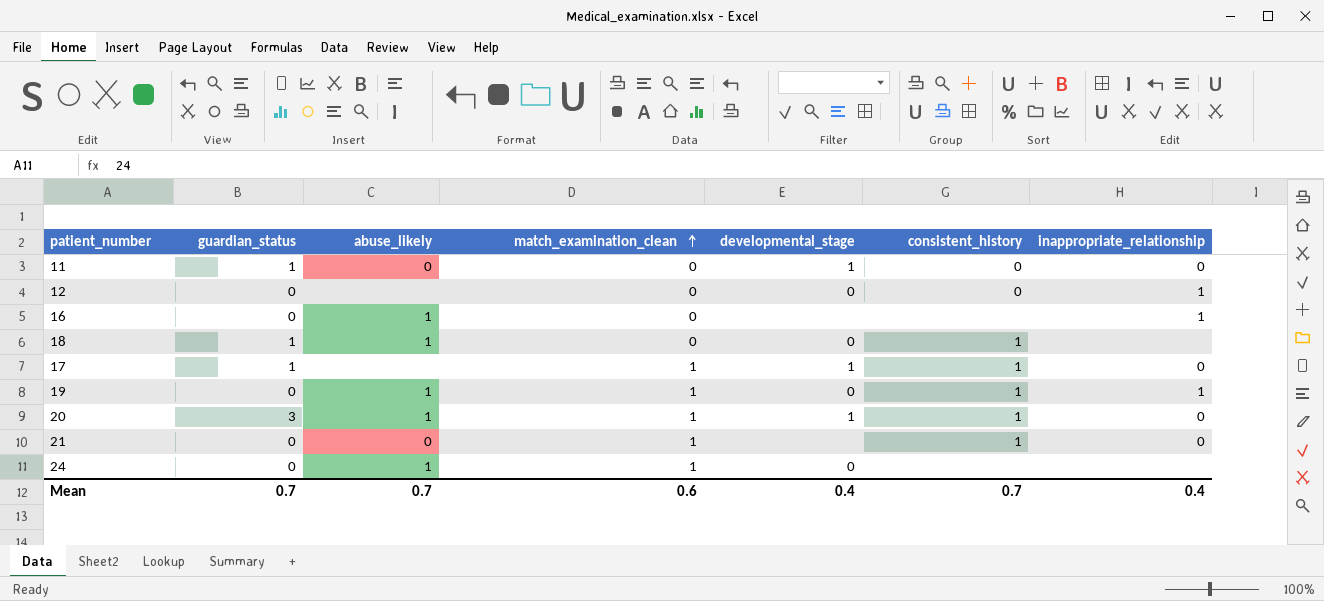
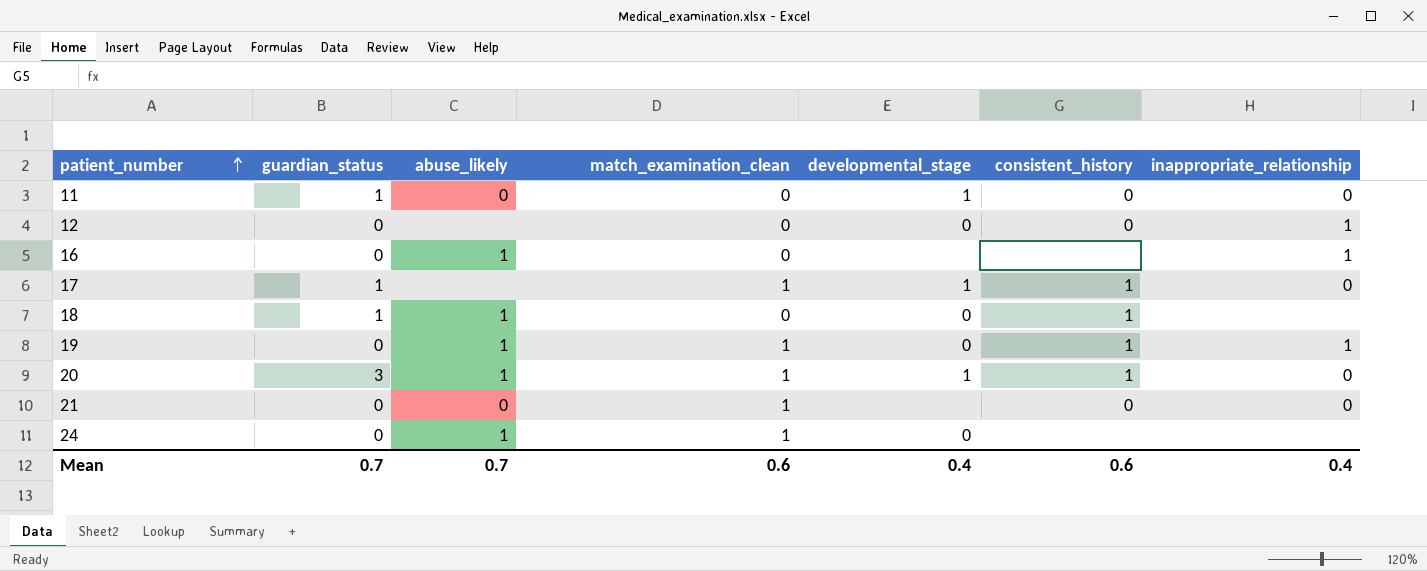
row order: match_examination_clean ascending -> patient_number ascending
21 | consistent_history: 1 -> 0
Mean | consistent_history: 0.7 -> 0.6

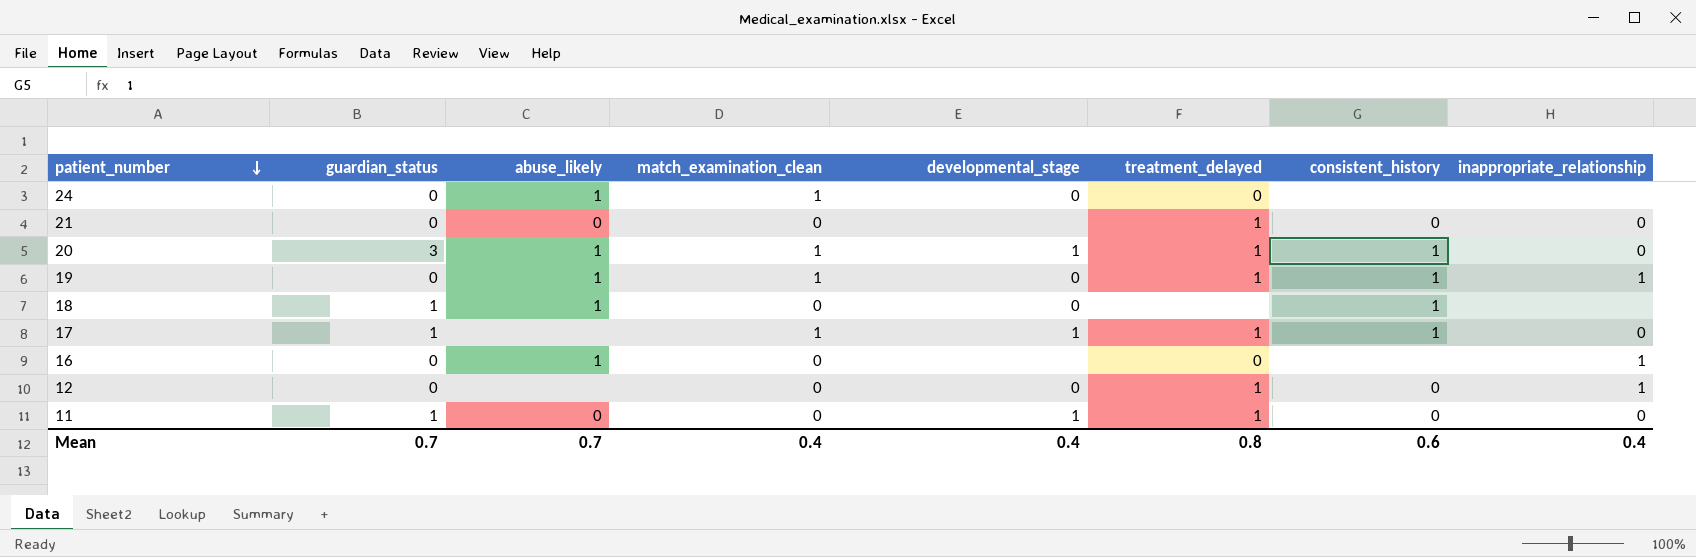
row order: patient_number ascending -> patient_number descending
column treatment_delayed | position: none -> 6
21 | match_examination_clean: 1 -> 0
Mean | match_examination_clean: 0.6 -> 0.4

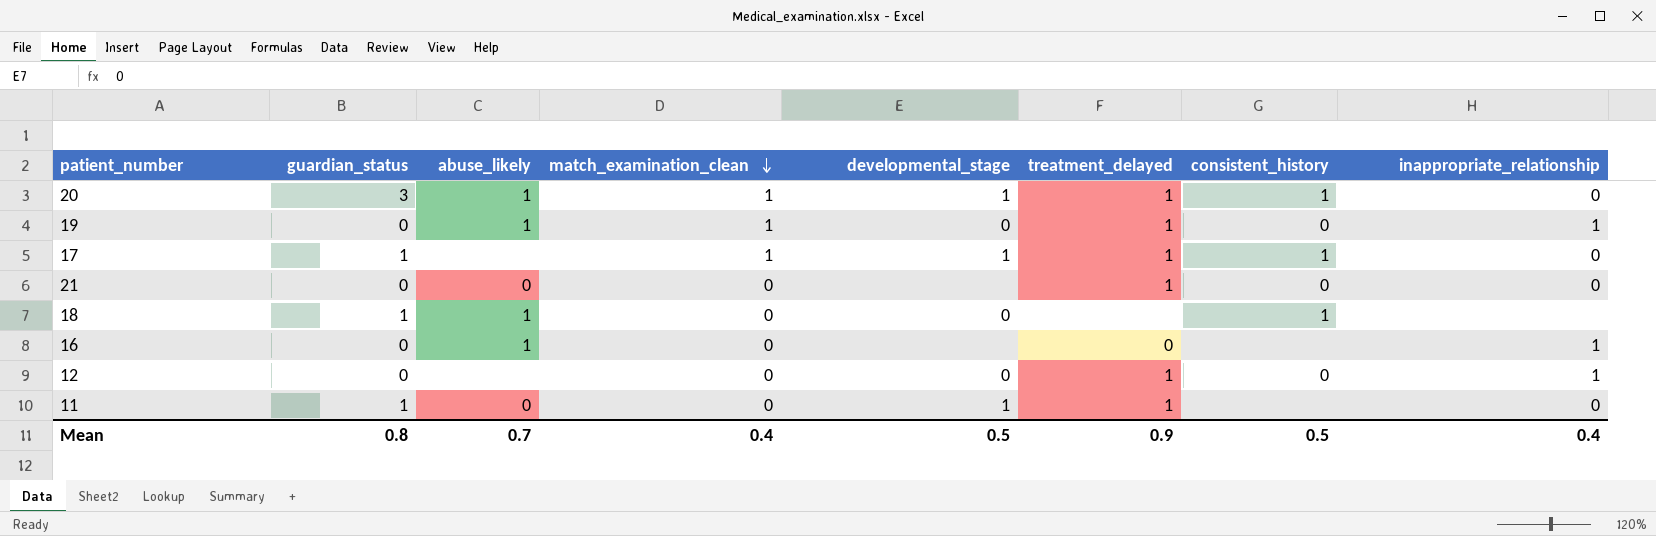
row order: patient_number descending -> match_examination_clean descending
row 24: 0 | 1 | 1 | 0 | 0 | none | none -> none
19 | consistent_history: 1 -> 0
11 | consistent_history: 0 -> none
Mean | guardian_status: 0.7 -> 0.8
Mean | developmental_stage: 0.4 -> 0.5
Mean | treatment_delayed: 0.8 -> 0.9
Mean | consistent_history: 0.6 -> 0.5

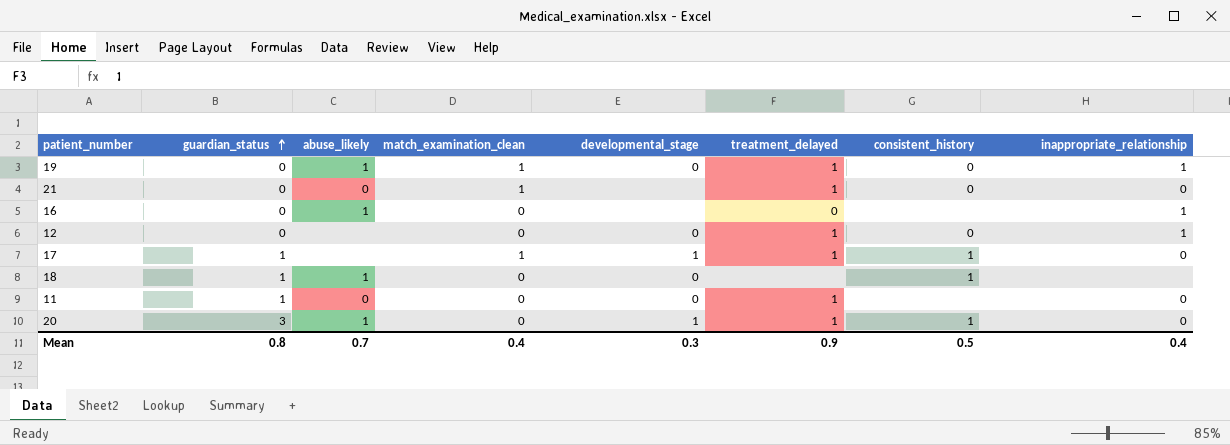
row order: match_examination_clean descending -> guardian_status ascending
21 | match_examination_clean: 0 -> 1
11 | developmental_stage: 1 -> 0
20 | match_examination_clean: 1 -> 0
Mean | developmental_stage: 0.5 -> 0.3

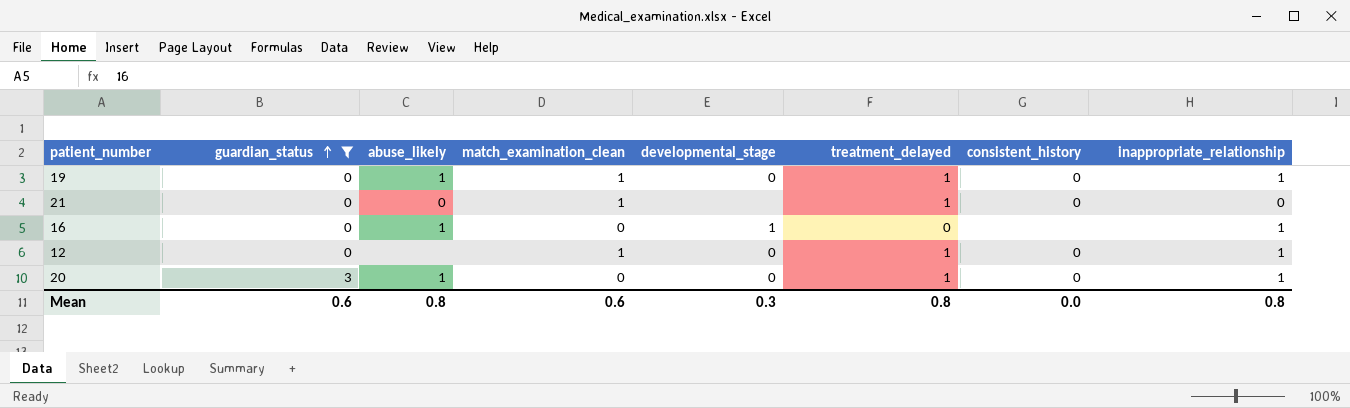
filter: none -> guardian_status != 1
16 | developmental_stage: none -> 1
12 | match_examination_clean: 0 -> 1
20 | developmental_stage: 1 -> 0
20 | consistent_history: 1 -> 0
20 | inappropriate_relationship: 0 -> 1
Mean | guardian_status: 0.8 -> 0.6
Mean | abuse_likely: 0.7 -> 0.8
Mean | match_examination_clean: 0.4 -> 0.6
Mean | treatment_delayed: 0.9 -> 0.8
Mean | consistent_history: 0.5 -> 0.0
Mean | inappropriate_relationship: 0.4 -> 0.8

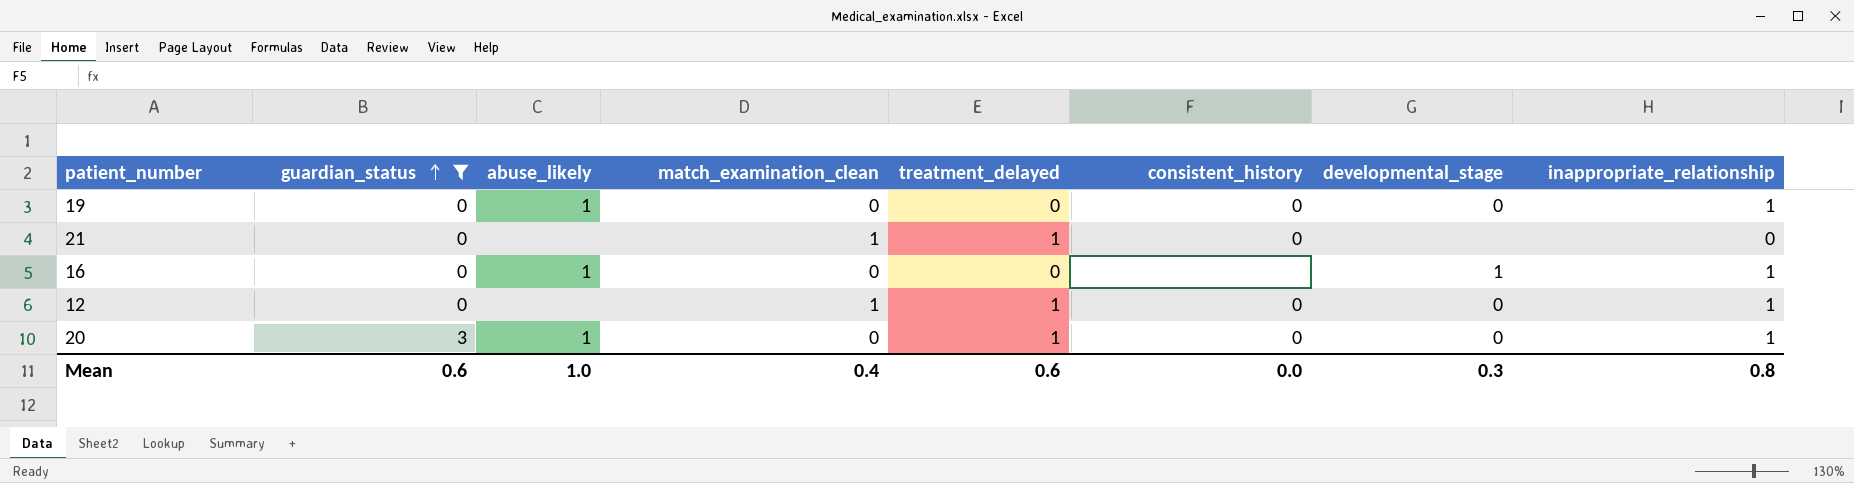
column developmental_stage | position: 5 -> 7
19 | match_examination_clean: 1 -> 0
19 | treatment_delayed: 1 -> 0
21 | abuse_likely: 0 -> none
Mean | abuse_likely: 0.8 -> 1.0
Mean | match_examination_clean: 0.6 -> 0.4
Mean | treatment_delayed: 0.8 -> 0.6

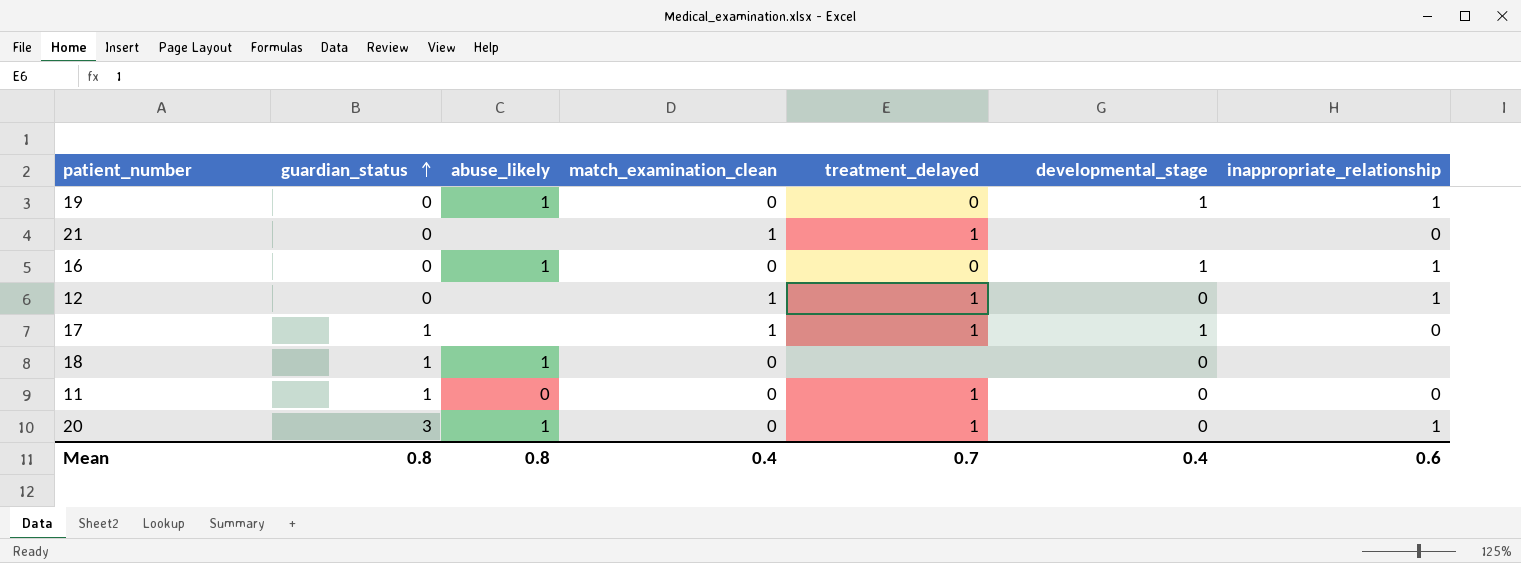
filter: guardian_status != 1 -> none
column consistent_history | position: 6 -> none
19 | developmental_stage: 0 -> 1
Mean | guardian_status: 0.6 -> 0.8
Mean | abuse_likely: 1.0 -> 0.8
Mean | treatment_delayed: 0.6 -> 0.7
Mean | developmental_stage: 0.3 -> 0.4
Mean | inappropriate_relationship: 0.8 -> 0.6

